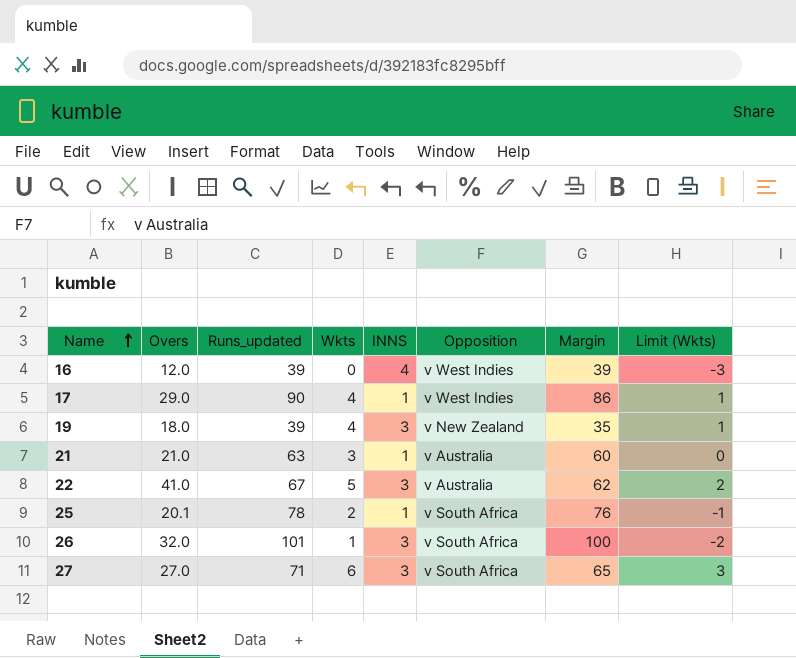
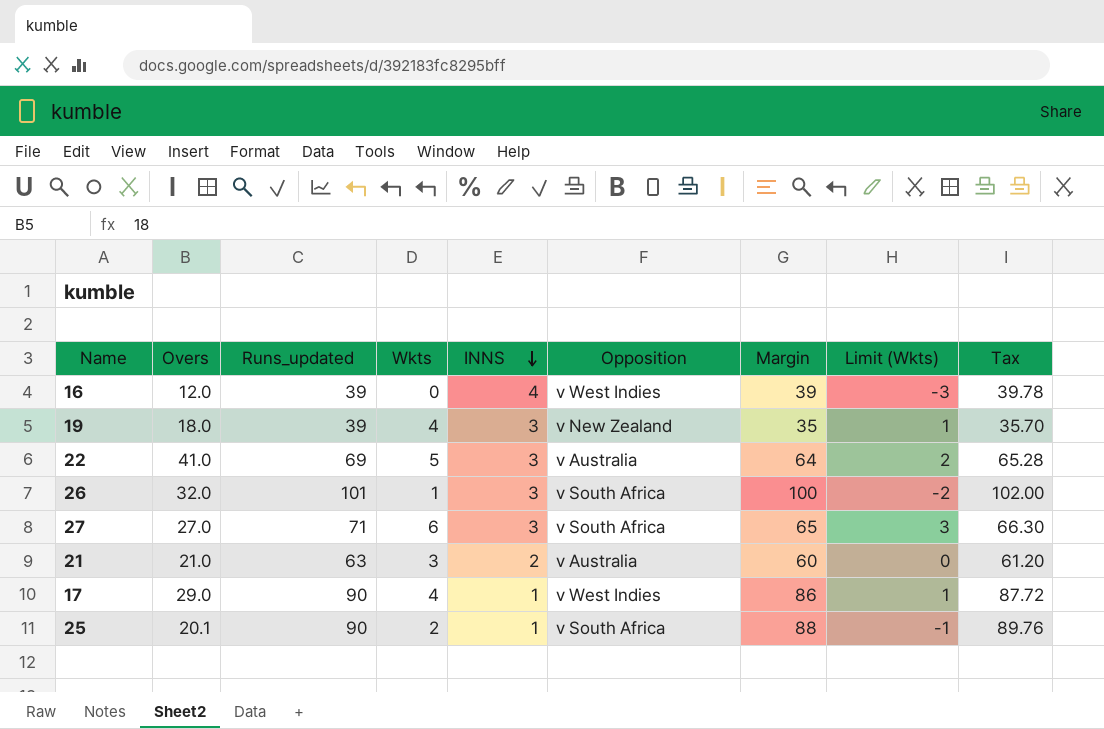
row order: Name ascending -> INNS descending
column Tax | formula: none -> [Margin] * 1.02
22 | Runs_updated: 67 -> 69
22 | Margin: 62 -> 64
21 | INNS: 1 -> 2
25 | Runs_updated: 78 -> 90
25 | Margin: 76 -> 88

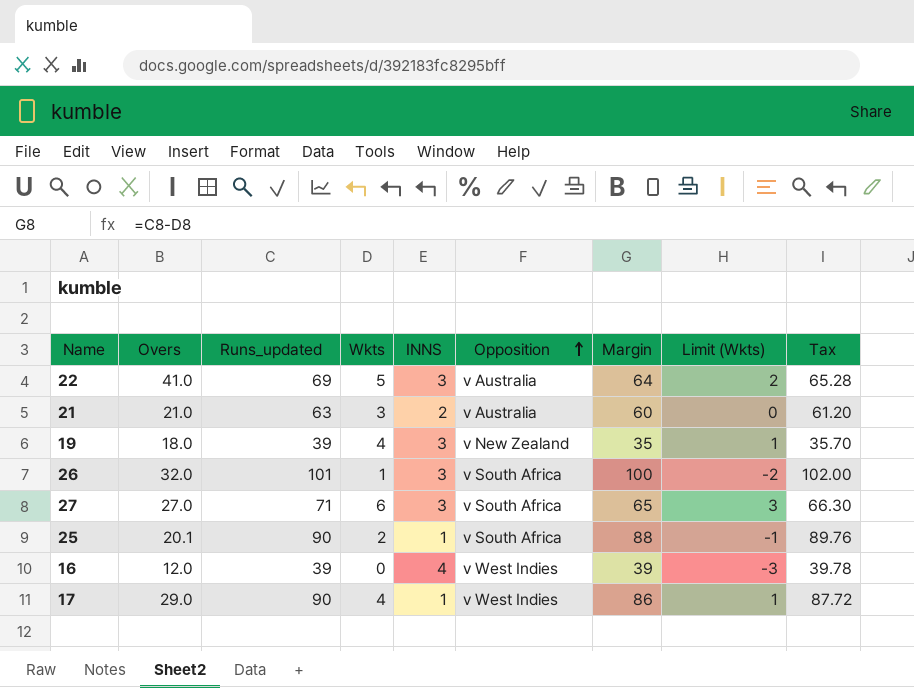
row order: INNS descending -> Opposition ascending

